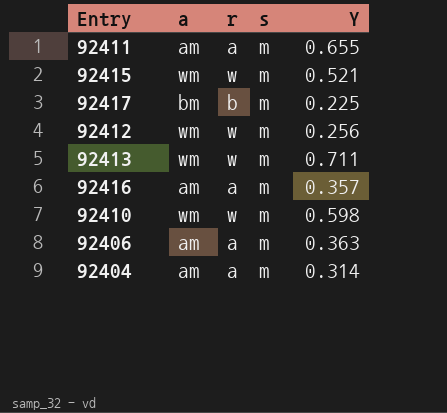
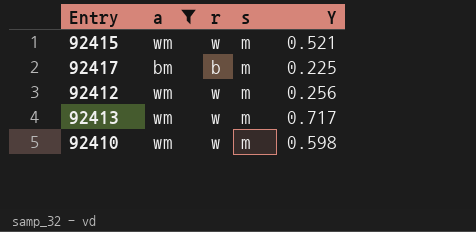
filter: none -> a != am
92413 | Y: 0.711 -> 0.717

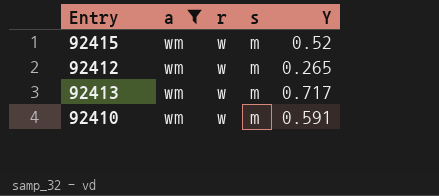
row 92417: bm | b | m | 0.225 -> none
92415 | Y: 0.521 -> 0.52
92412 | Y: 0.256 -> 0.265
92410 | Y: 0.598 -> 0.591

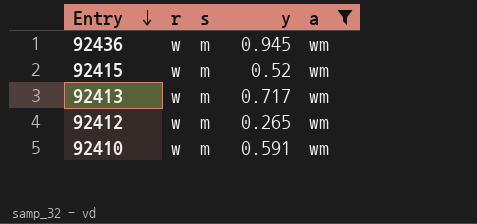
row order: none -> Entry descending
column name: Y -> y
column a | position: 2 -> 5
row 92436: none -> w | m | 0.945 | wm

